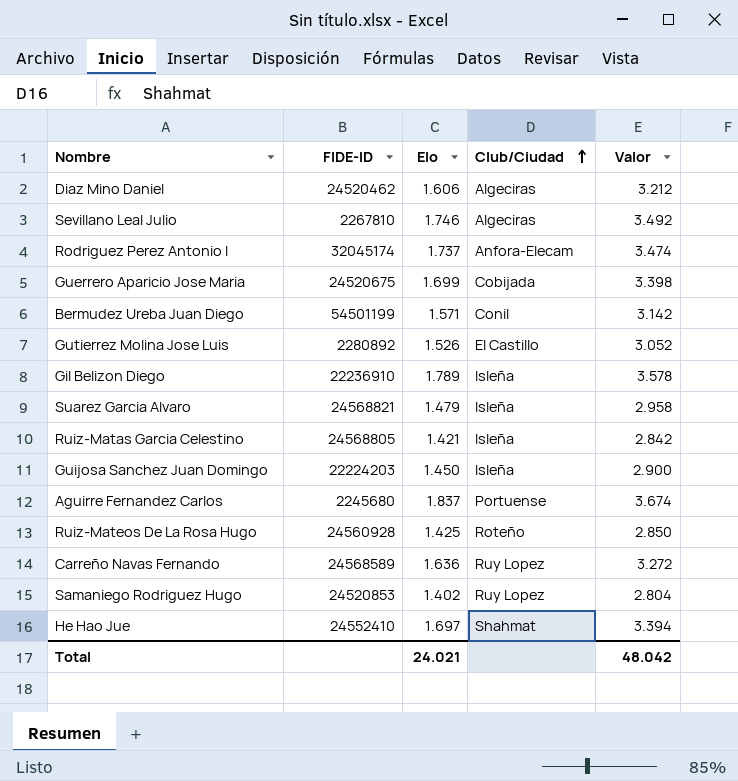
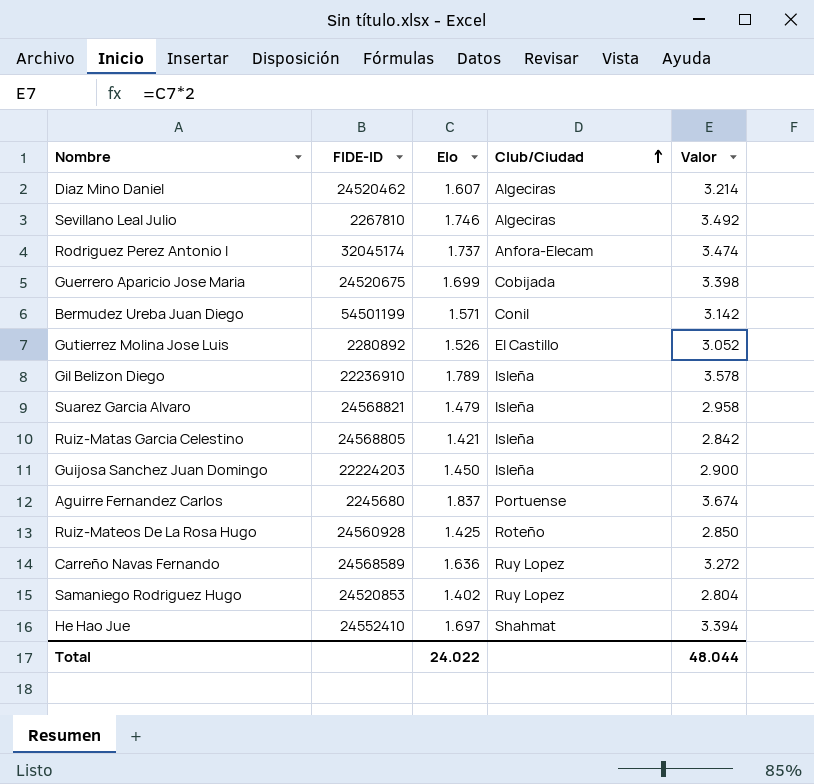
Diaz Mino Daniel | Elo: 1.606 -> 1.607
Diaz Mino Daniel | Valor: 3.212 -> 3.214
Total | Elo: 24.021 -> 24.022
Total | Valor: 48.042 -> 48.044

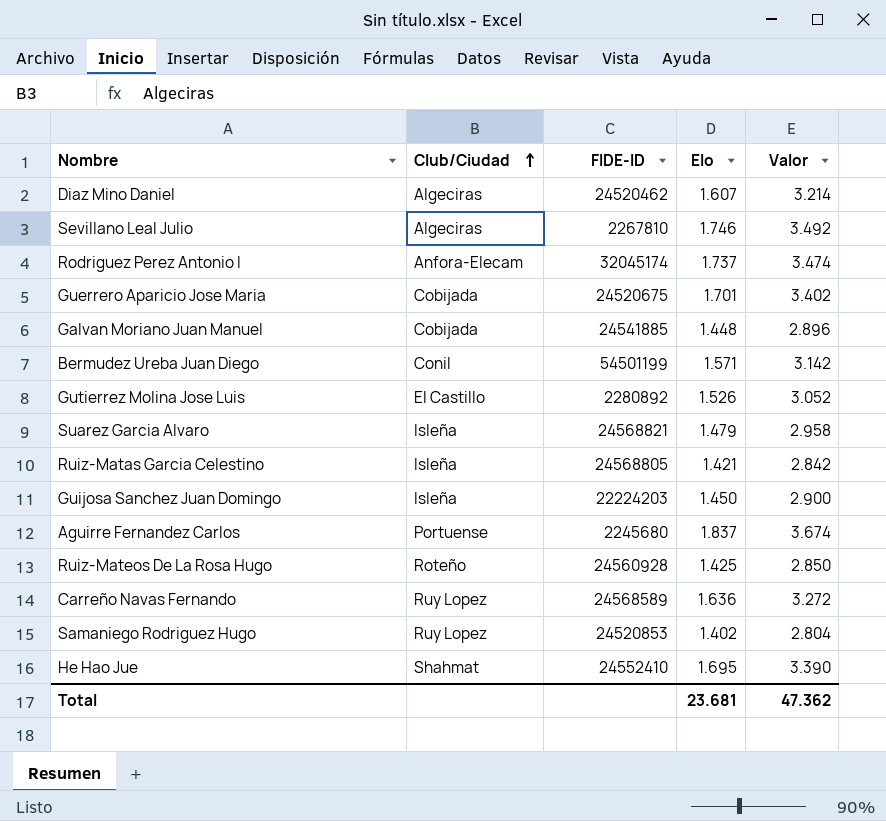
column Club/Ciudad | position: 4 -> 2
row Gil Belizon Diego: 22236910 | 1.789 | Isleña | 3.578 -> none
Guerrero Aparicio Jose Maria | Elo: 1.699 -> 1.701
Guerrero Aparicio Jose Maria | Valor: 3.398 -> 3.402
row Galvan Moriano Juan Manuel: none -> Cobijada | 24541885 | 1.448 | 2.896
He Hao Jue | Elo: 1.697 -> 1.695
He Hao Jue | Valor: 3.394 -> 3.390
Total | Elo: 24.022 -> 23.681
Total | Valor: 48.044 -> 47.362

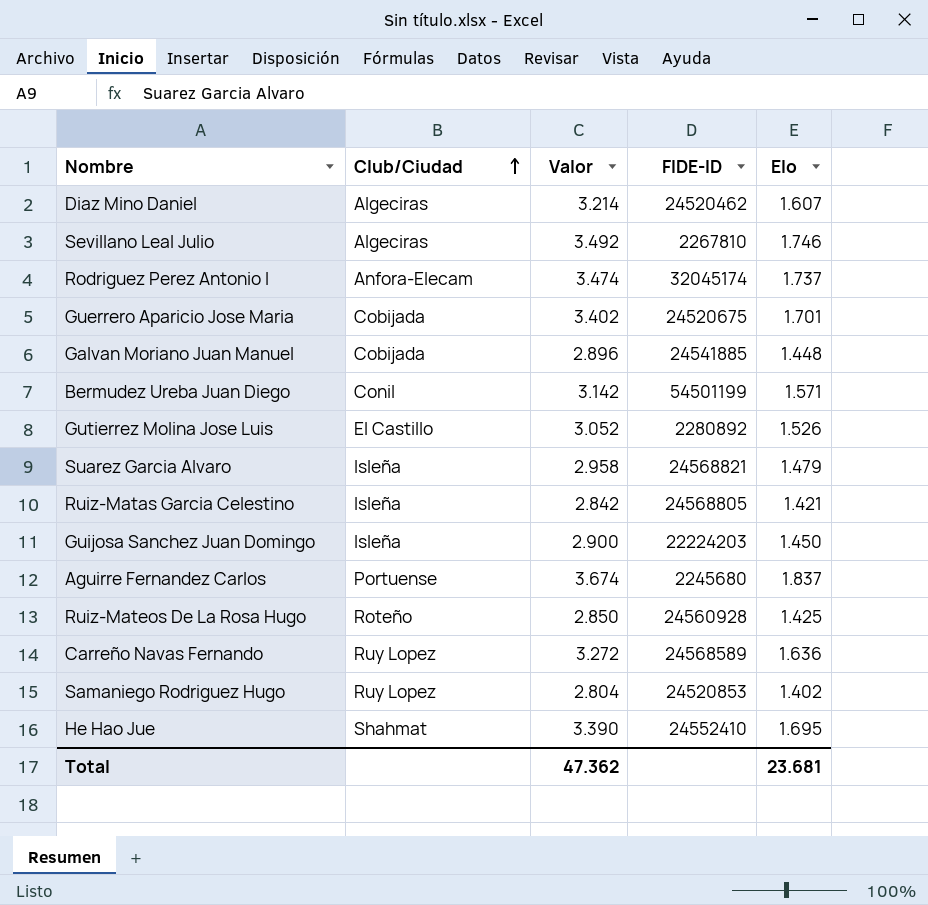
column Valor | position: 5 -> 3

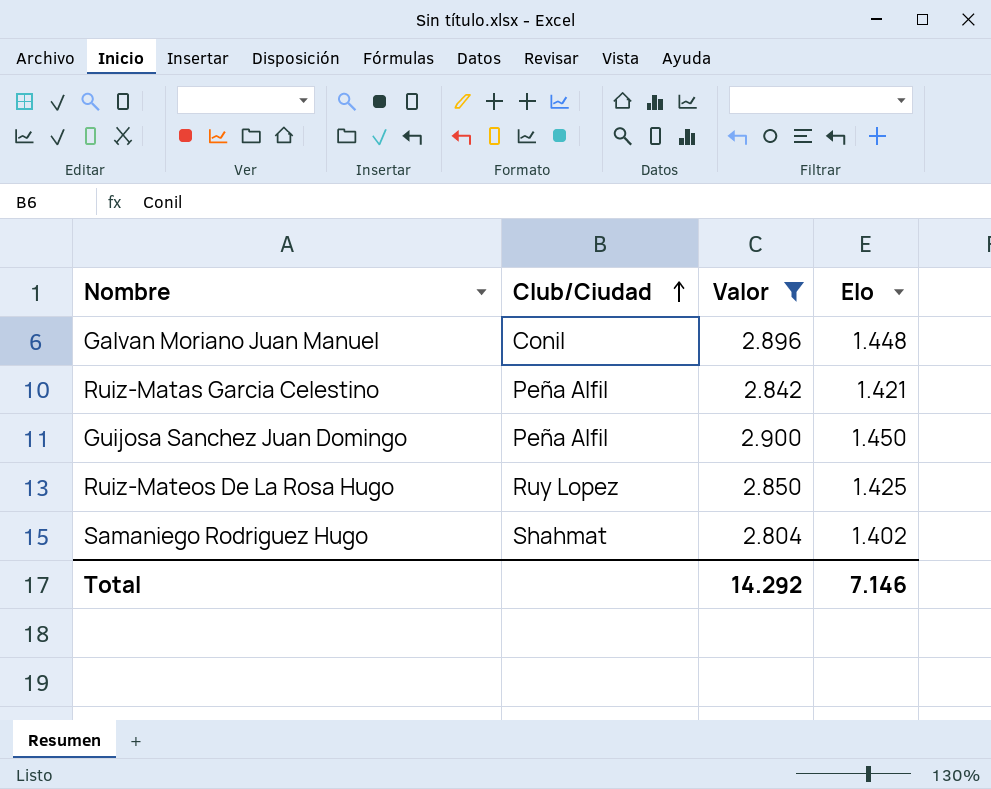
filter: none -> Valor <= 2.900
column FIDE-ID | position: 4 -> none
Galvan Moriano Juan Manuel | Club/Ciudad: Cobijada -> Conil
Ruiz-Matas Garcia Celestino | Club/Ciudad: Isleña -> Peña Alfil
Guijosa Sanchez Juan Domingo | Club/Ciudad: Isleña -> Peña Alfil
Ruiz-Mateos De La Rosa Hugo | Club/Ciudad: Roteño -> Ruy Lopez
Samaniego Rodriguez Hugo | Club/Ciudad: Ruy Lopez -> Shahmat
Total | Valor: 47.362 -> 14.292
Total | Elo: 23.681 -> 7.146

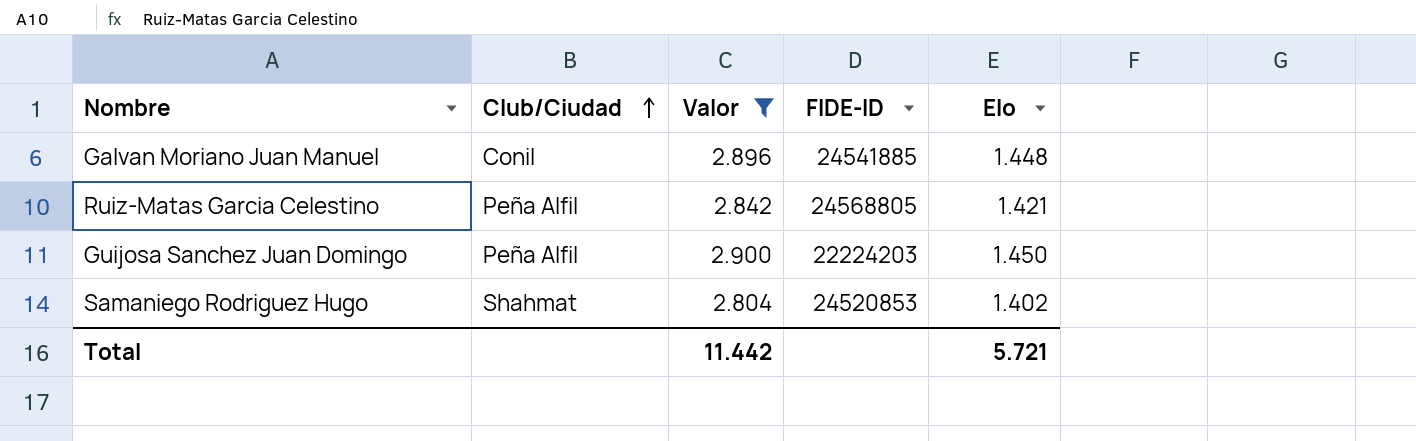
column FIDE-ID | position: none -> 4
row Ruiz-Mateos De La Rosa Hugo: Ruy Lopez | 2.850 | 1.425 -> none
Total | Valor: 14.292 -> 11.442
Total | Elo: 7.146 -> 5.721

